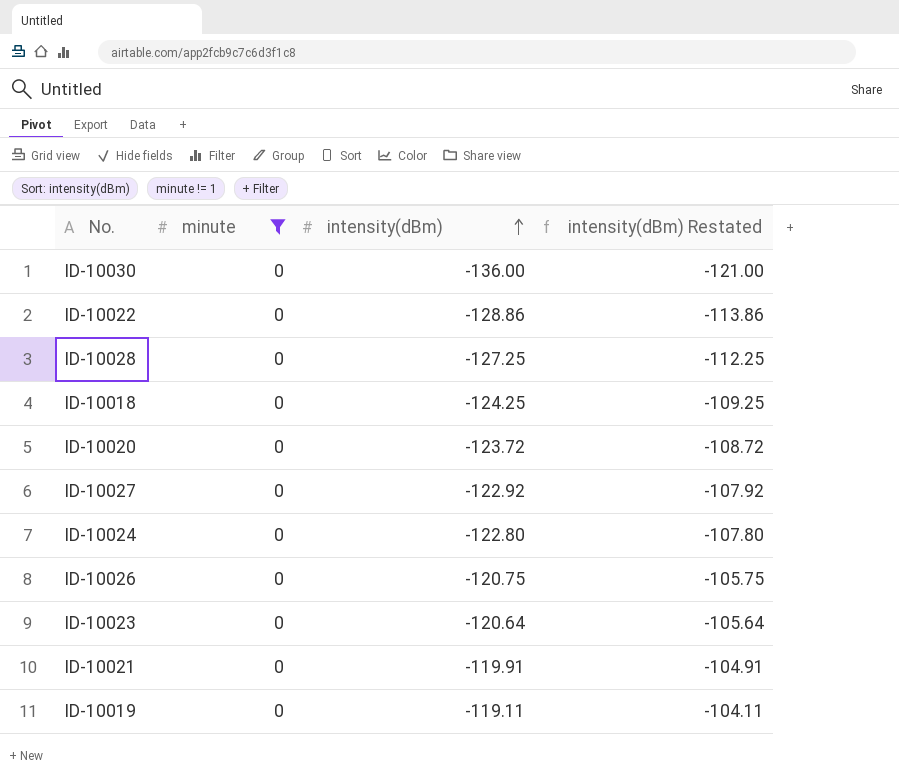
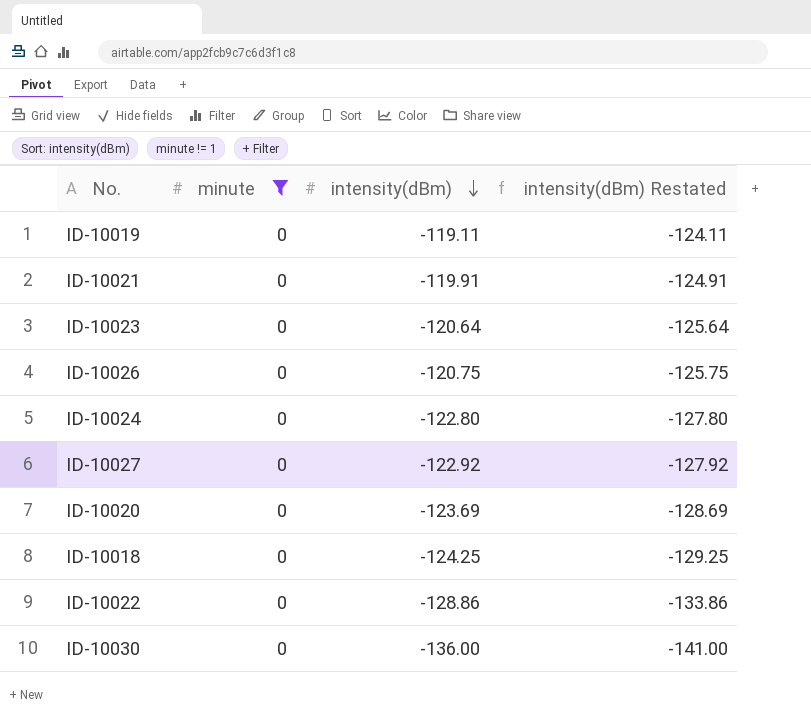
row order: intensity(dBm) ascending -> intensity(dBm) descending
column intensity(dBm) Restated | formula: [intensity(dBm)] + 15 -> [intensity(dBm)] - 5
row ID-10028: 0 | -127.25 | -112.25 -> none
ID-10020 | intensity(dBm): -123.72 -> -123.69

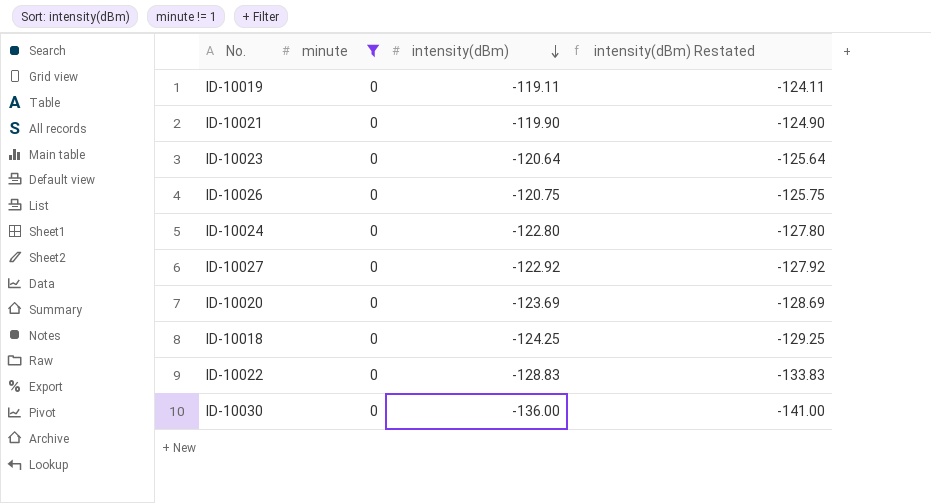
ID-10021 | intensity(dBm): -119.91 -> -119.90
ID-10021 | intensity(dBm) Restated: -124.91 -> -124.90
ID-10022 | intensity(dBm): -128.86 -> -128.83
ID-10022 | intensity(dBm) Restated: -133.86 -> -133.83

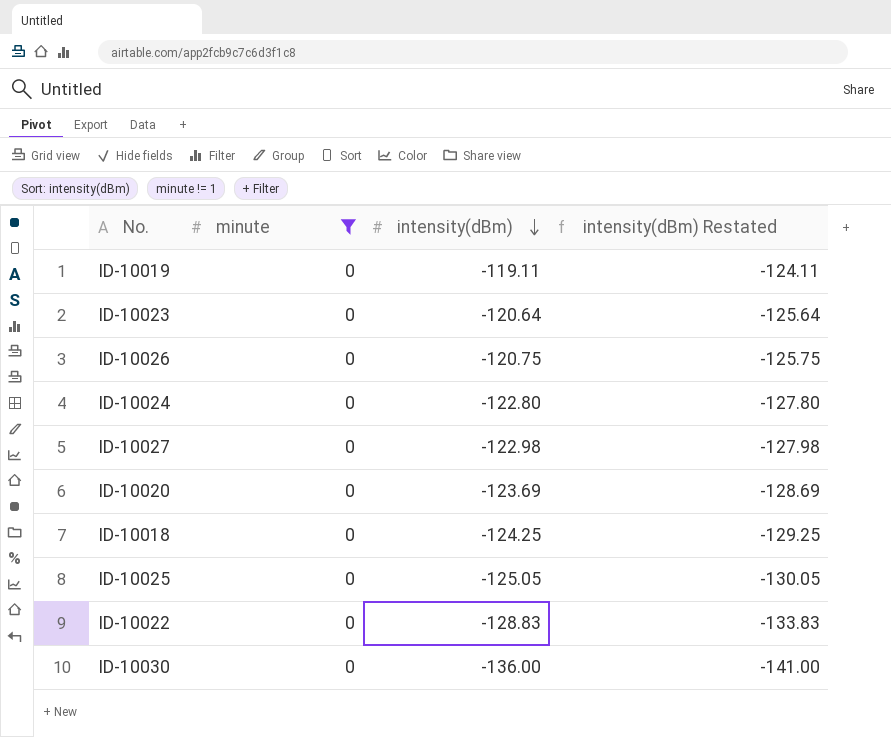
row ID-10021: 0 | -119.90 | -124.90 -> none
ID-10027 | intensity(dBm): -122.92 -> -122.98
ID-10027 | intensity(dBm) Restated: -127.92 -> -127.98
row ID-10025: none -> 0 | -125.05 | -130.05

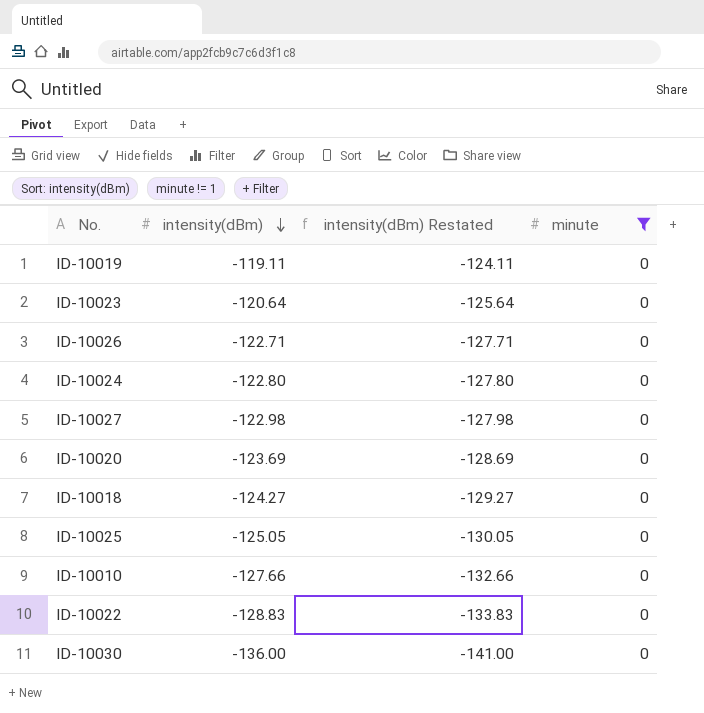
column minute | position: 2 -> 4
ID-10026 | intensity(dBm): -120.75 -> -122.71
ID-10026 | intensity(dBm) Restated: -125.75 -> -127.71
ID-10018 | intensity(dBm): -124.25 -> -124.27
ID-10018 | intensity(dBm) Restated: -129.25 -> -129.27
row ID-10010: none -> -127.66 | -132.66 | 0

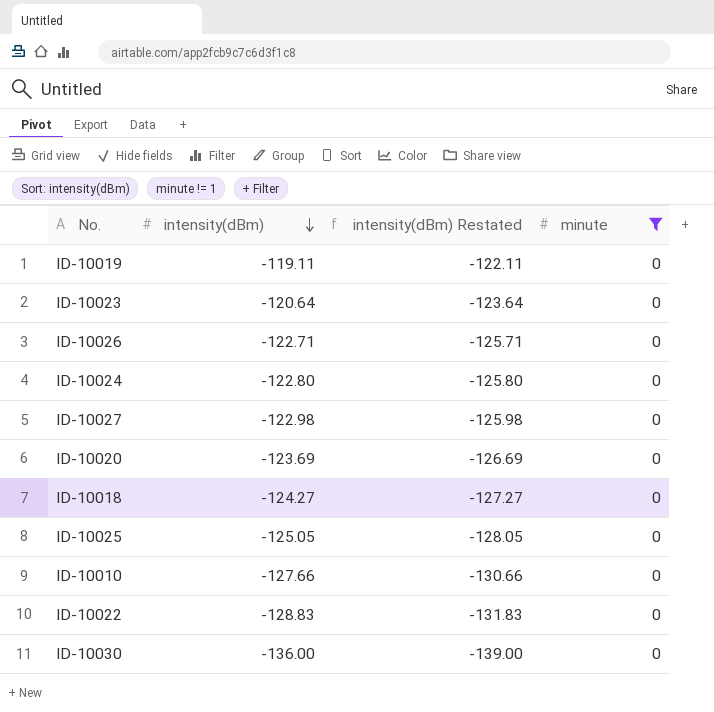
column intensity(dBm) Restated | formula: [intensity(dBm)] - 5 -> [intensity(dBm)] - 3

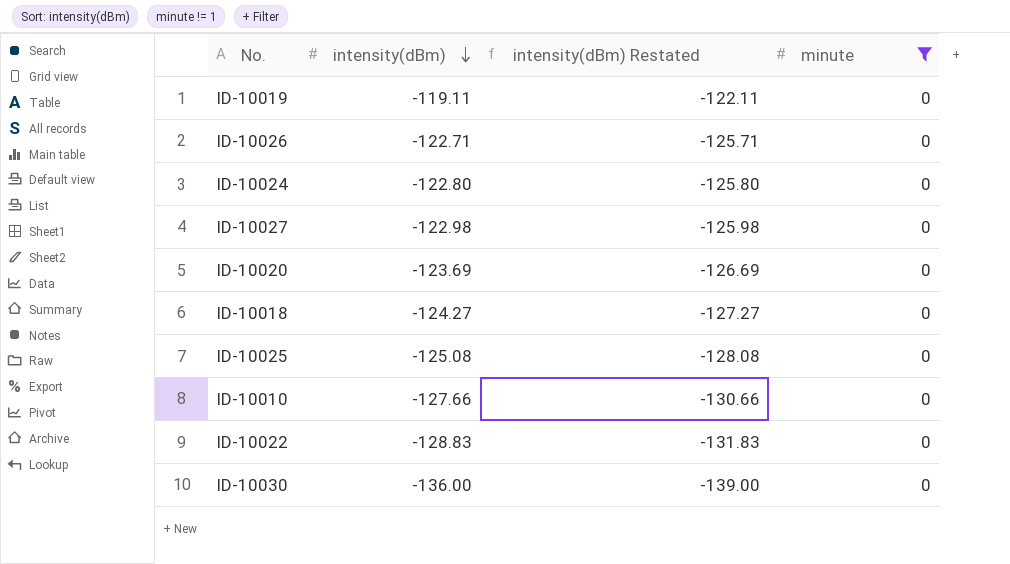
row ID-10023: -120.64 | -123.64 | 0 -> none
ID-10025 | intensity(dBm): -125.05 -> -125.08
ID-10025 | intensity(dBm) Restated: -128.05 -> -128.08

